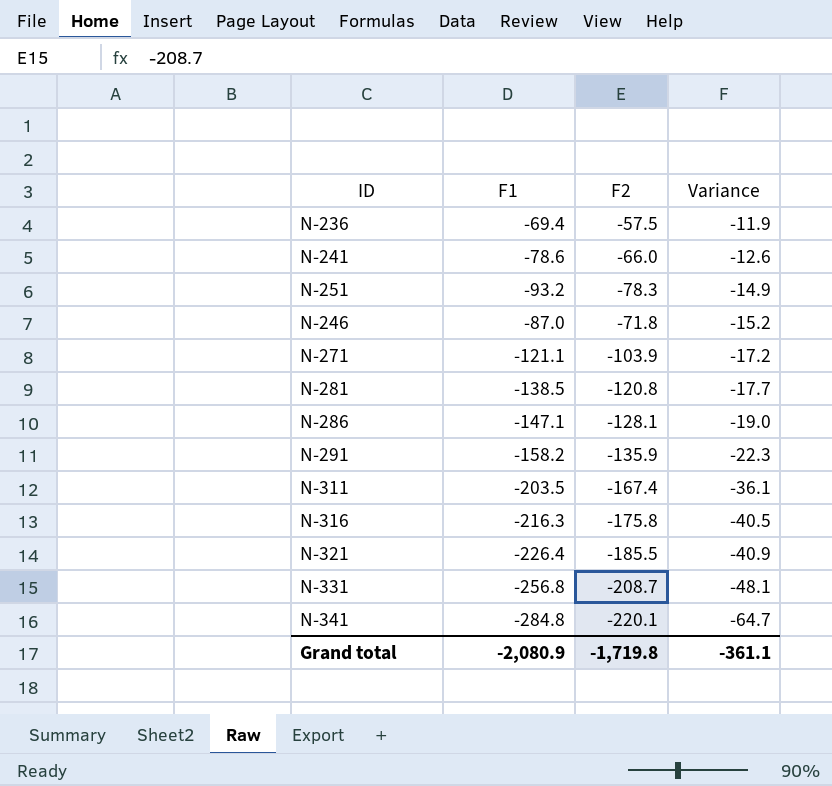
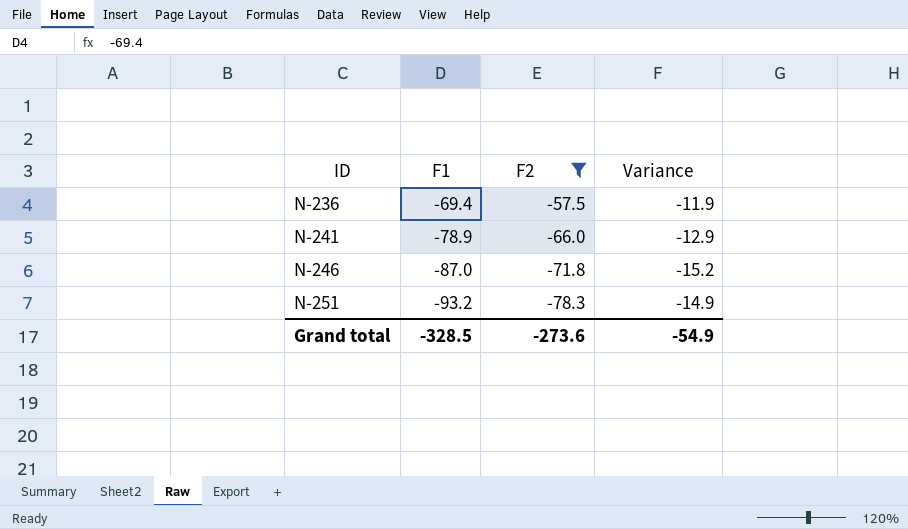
filter: none -> F2 >= -78.3
row order: Variance descending -> ID ascending
N-241 | F1: -78.6 -> -78.9
N-241 | Variance: -12.6 -> -12.9
Grand total | F1: -2,080.9 -> -328.5
Grand total | F2: -1,719.8 -> -273.6
Grand total | Variance: -361.1 -> -54.9

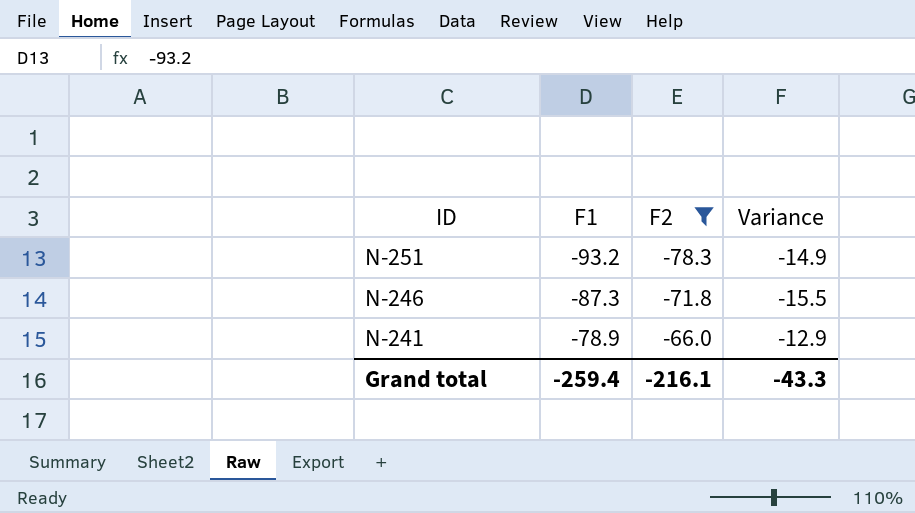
row order: ID ascending -> ID descending
row N-236: -69.4 | -57.5 | -11.9 -> none
N-246 | F1: -87.0 -> -87.3
N-246 | Variance: -15.2 -> -15.5
Grand total | F1: -328.5 -> -259.4
Grand total | F2: -273.6 -> -216.1
Grand total | Variance: -54.9 -> -43.3

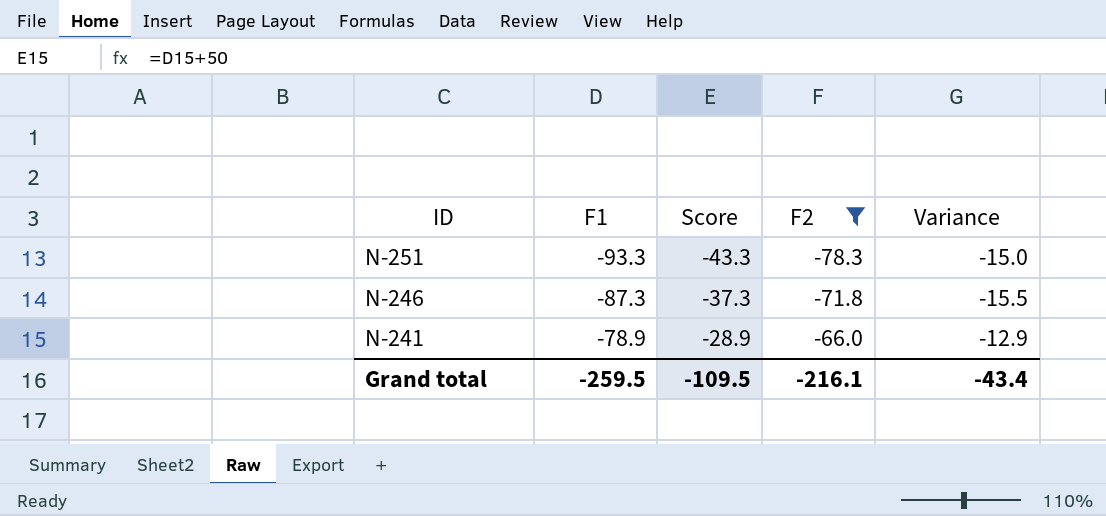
column Score | formula: none -> [F1] + 50
N-251 | F1: -93.2 -> -93.3
N-251 | Variance: -14.9 -> -15.0
Grand total | F1: -259.4 -> -259.5
Grand total | Variance: -43.3 -> -43.4

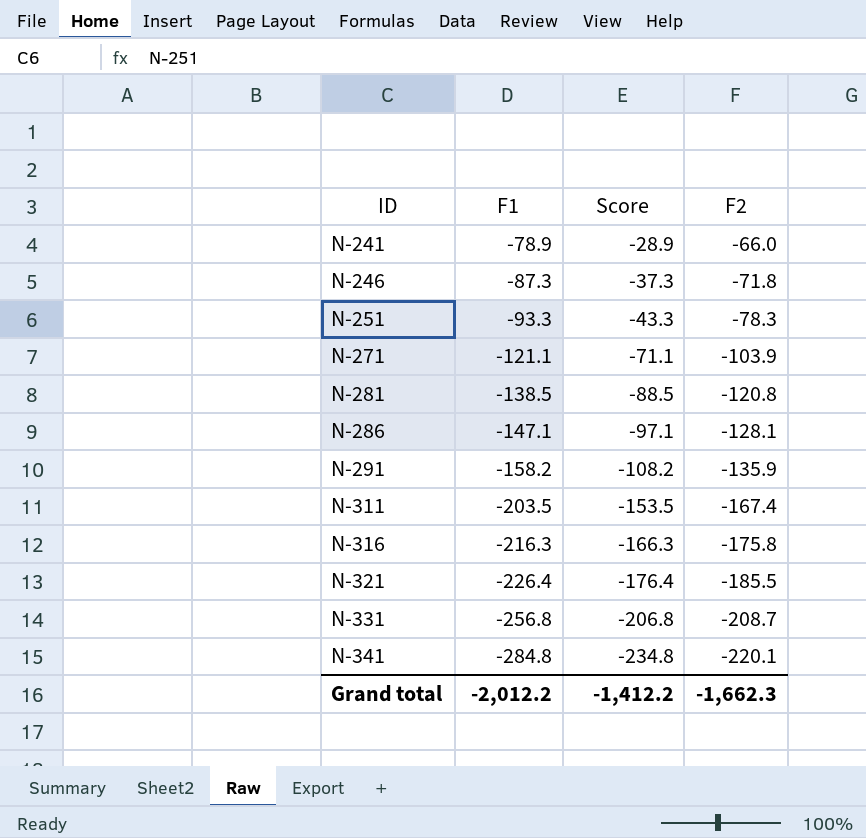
filter: F2 >= -78.3 -> none
row order: ID descending -> ID ascending
column Variance | formula: [F1] - [F2] -> none
Grand total | F1: -259.5 -> -2,012.2
Grand total | Score: -109.5 -> -1,412.2
Grand total | F2: -216.1 -> -1,662.3

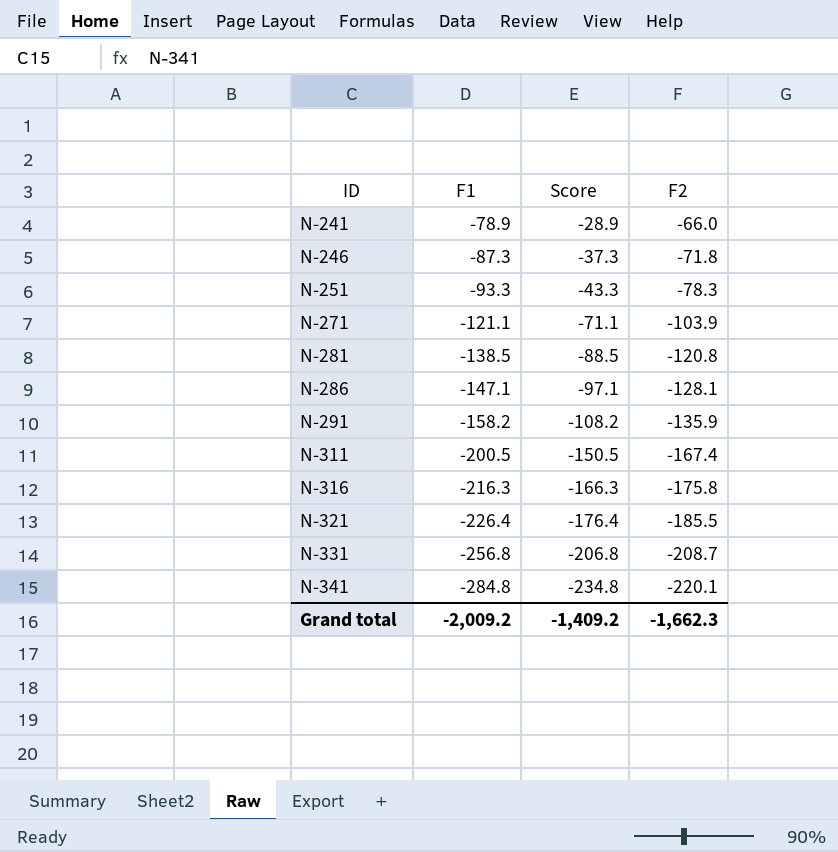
N-311 | F1: -203.5 -> -200.5
N-311 | Score: -153.5 -> -150.5
Grand total | F1: -2,012.2 -> -2,009.2
Grand total | Score: -1,412.2 -> -1,409.2

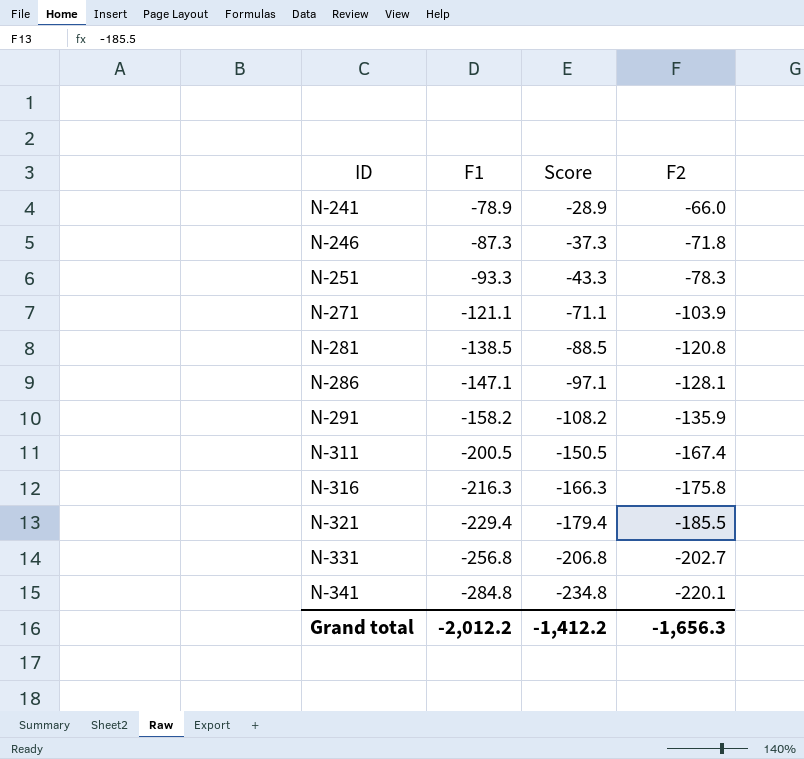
N-321 | F1: -226.4 -> -229.4
N-321 | Score: -176.4 -> -179.4
N-331 | F2: -208.7 -> -202.7
Grand total | F1: -2,009.2 -> -2,012.2
Grand total | Score: -1,409.2 -> -1,412.2
Grand total | F2: -1,662.3 -> -1,656.3

